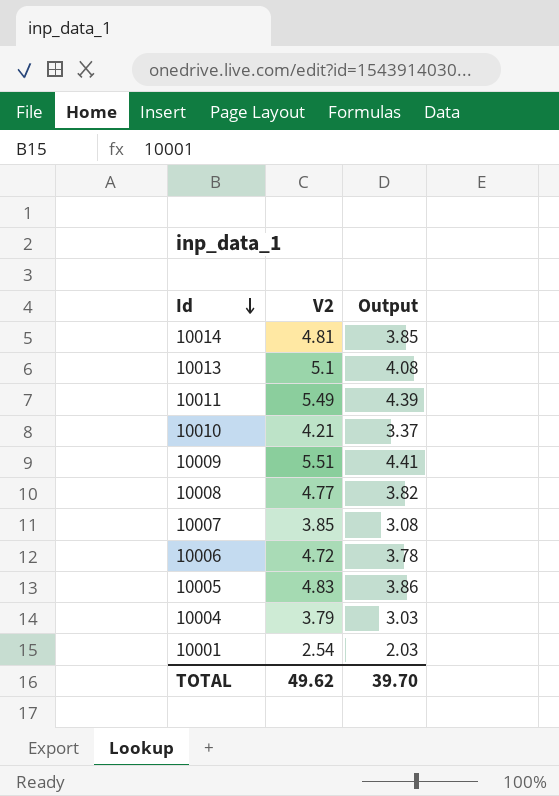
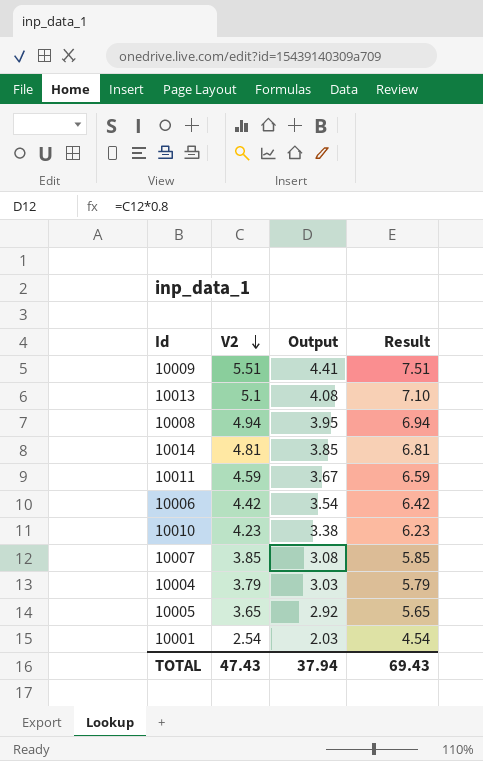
row order: Id descending -> V2 descending
column Result | formula: none -> [V2] + 2
10008 | V2: 4.77 -> 4.94
10008 | Output: 3.82 -> 3.95
10011 | V2: 5.49 -> 4.59
10011 | Output: 4.39 -> 3.67
10006 | V2: 4.72 -> 4.42
10006 | Output: 3.78 -> 3.54
10010 | V2: 4.21 -> 4.23
10010 | Output: 3.37 -> 3.38
10005 | V2: 4.83 -> 3.65
10005 | Output: 3.86 -> 2.92
TOTAL | V2: 49.62 -> 47.43
TOTAL | Output: 39.70 -> 37.94

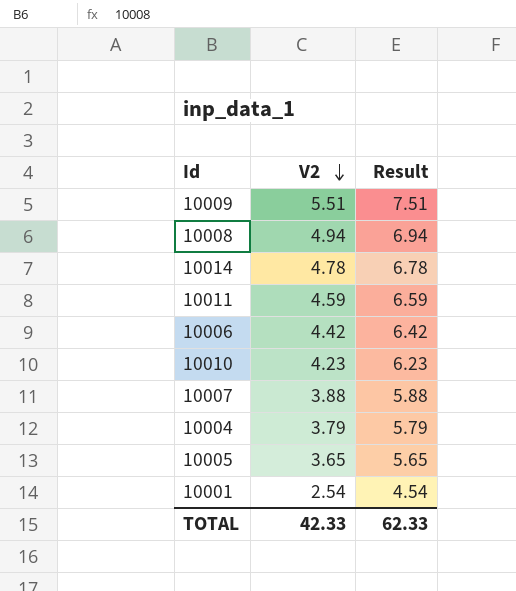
column Output | formula: [V2] * 0.8 -> none
row 10013: 5.1 | 4.08 | 7.10 -> none
10014 | V2: 4.81 -> 4.78
10014 | Result: 6.81 -> 6.78
10007 | V2: 3.85 -> 3.88
10007 | Result: 5.85 -> 5.88
TOTAL | V2: 47.43 -> 42.33
TOTAL | Result: 69.43 -> 62.33

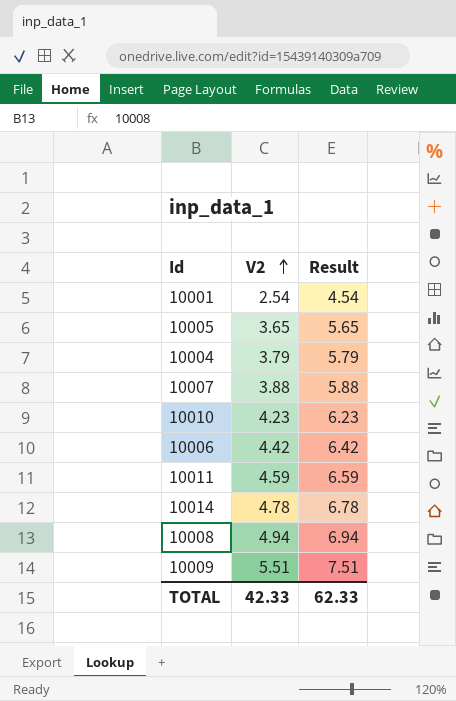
row order: V2 descending -> V2 ascending

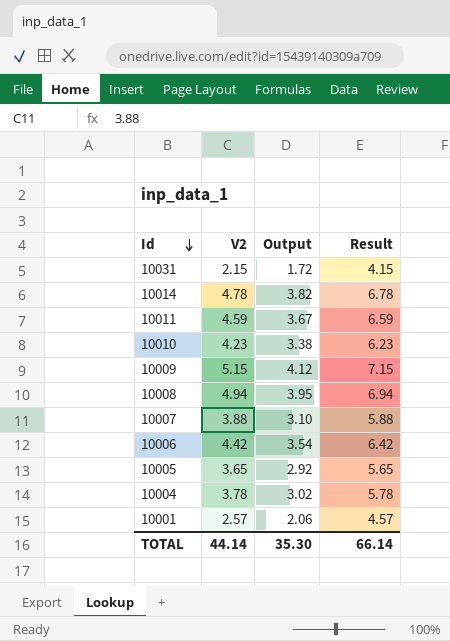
row order: V2 ascending -> Id descending
column Output | formula: none -> [V2] * 0.8
row 10031: none -> 2.15 | 1.72 | 4.15
10009 | V2: 5.51 -> 5.15
10009 | Result: 7.51 -> 7.15
10004 | V2: 3.79 -> 3.78
10004 | Result: 5.79 -> 5.78
10001 | V2: 2.54 -> 2.57
10001 | Result: 4.54 -> 4.57
TOTAL | V2: 42.33 -> 44.14
TOTAL | Result: 62.33 -> 66.14

